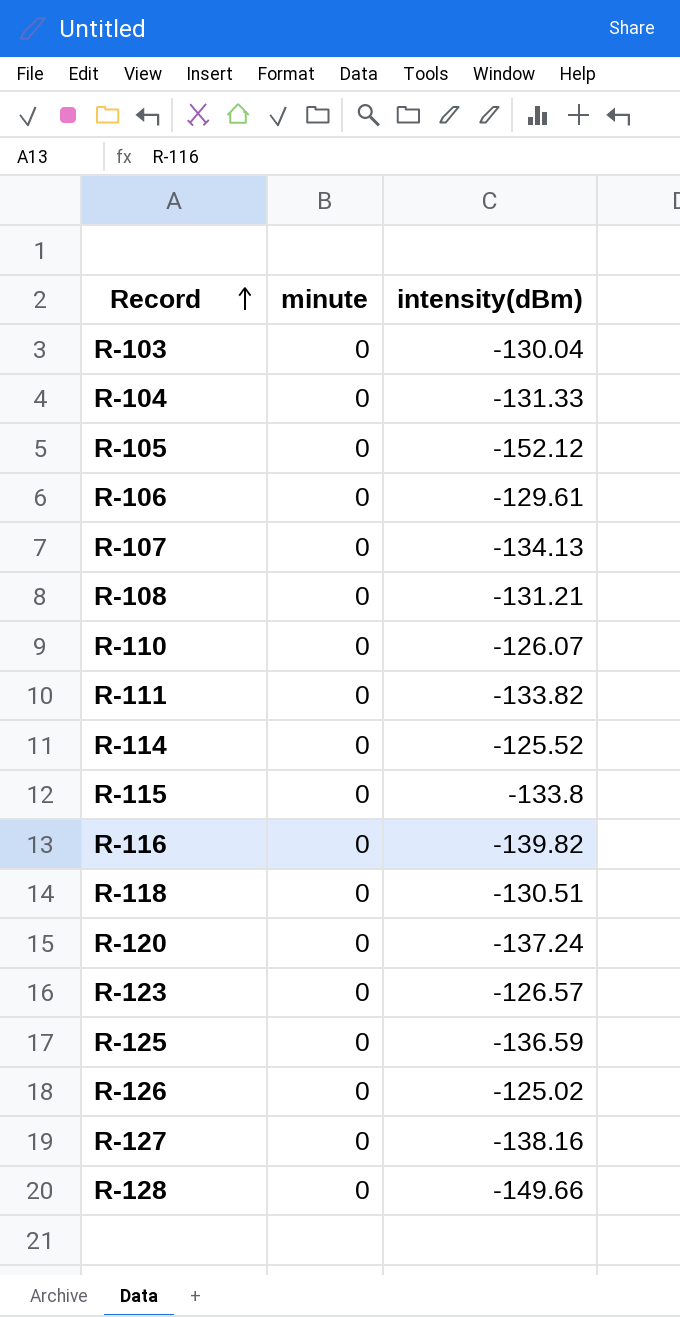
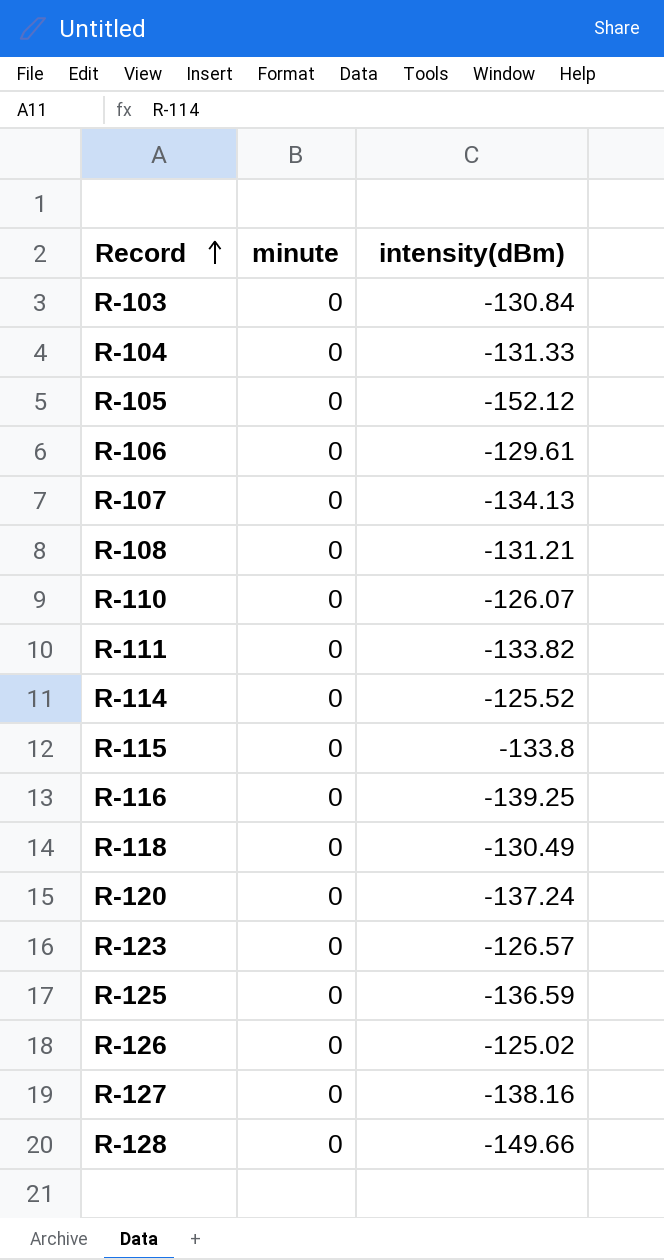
R-103 | intensity(dBm): -130.04 -> -130.84
R-116 | intensity(dBm): -139.82 -> -139.25
R-118 | intensity(dBm): -130.51 -> -130.49

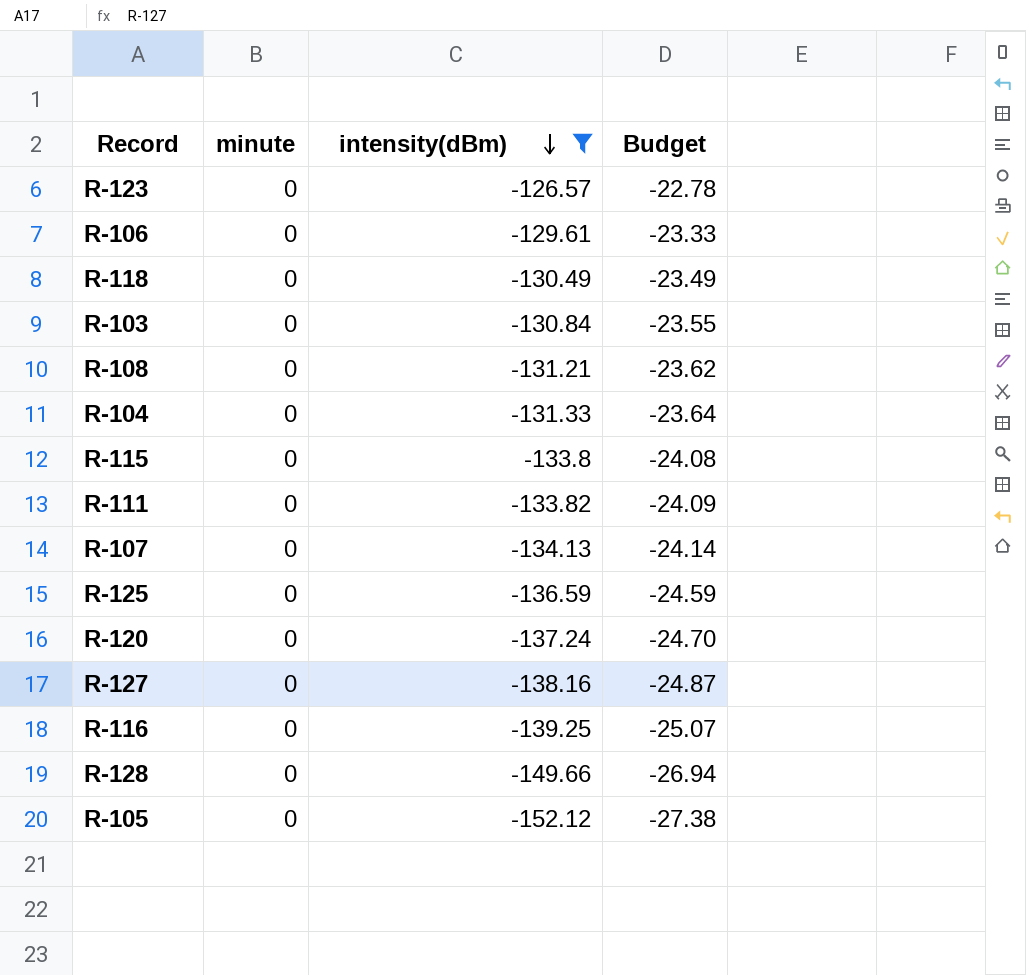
filter: none -> intensity(dBm) <= -126.57
row order: Record ascending -> intensity(dBm) descending
column Budget | formula: none -> [intensity(dBm)] * 0.18

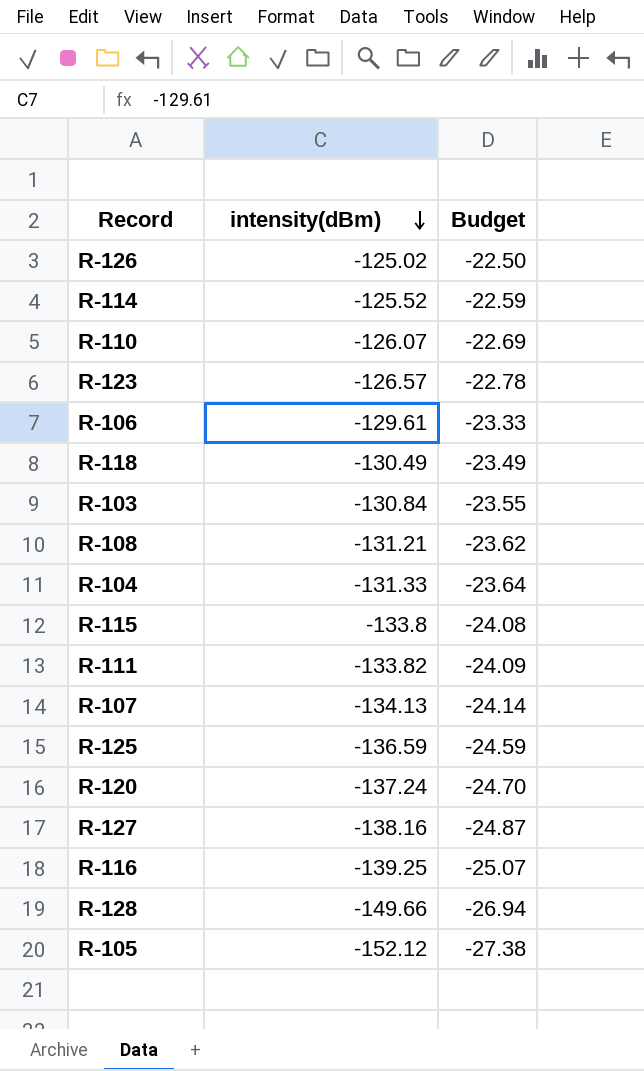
filter: intensity(dBm) <= -126.57 -> none
column minute | position: 2 -> none

